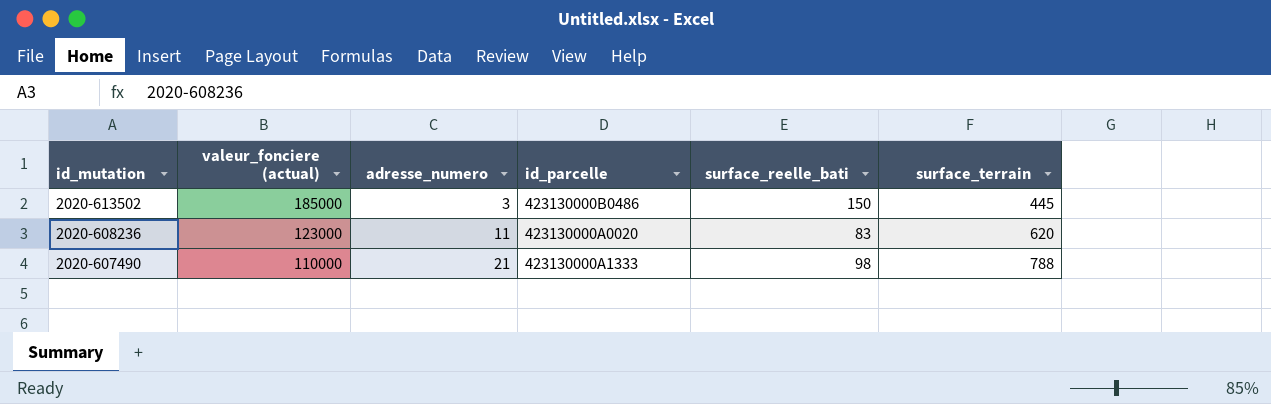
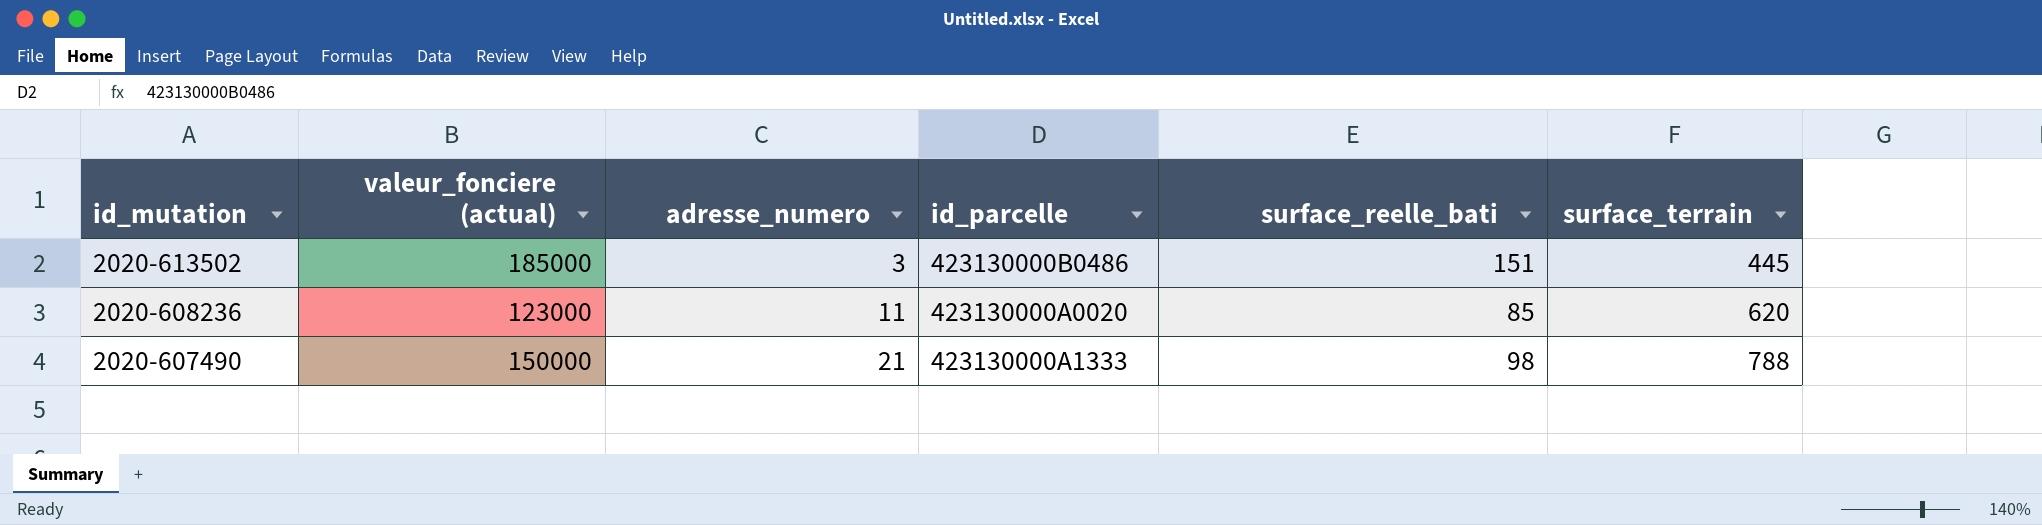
2020-613502 | surface_reelle_bati: 150 -> 151
2020-608236 | surface_reelle_bati: 83 -> 85
2020-607490 | valeur_fonciere (actual): 110000 -> 150000

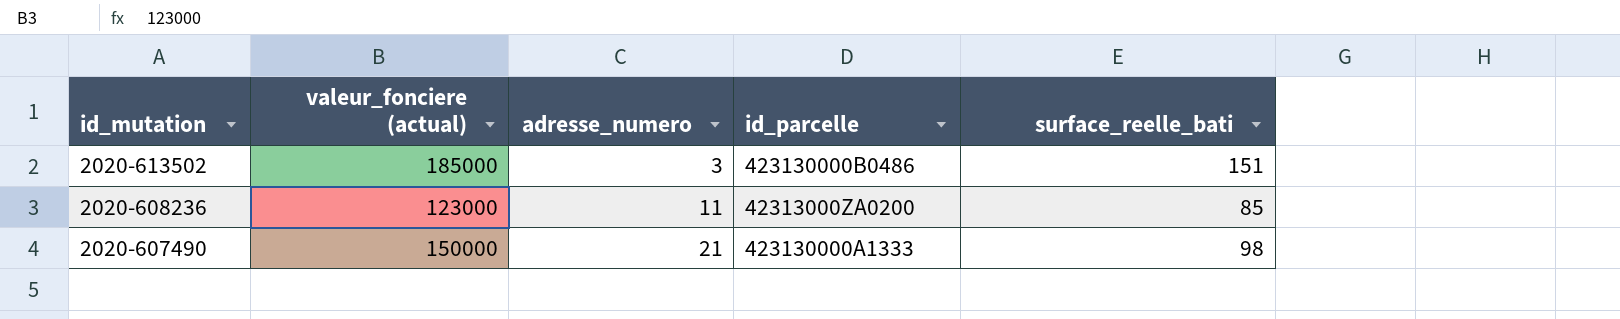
column surface_terrain | position: 6 -> none
2020-608236 | id_parcelle: 423130000A0020 -> 42313000ZA0200

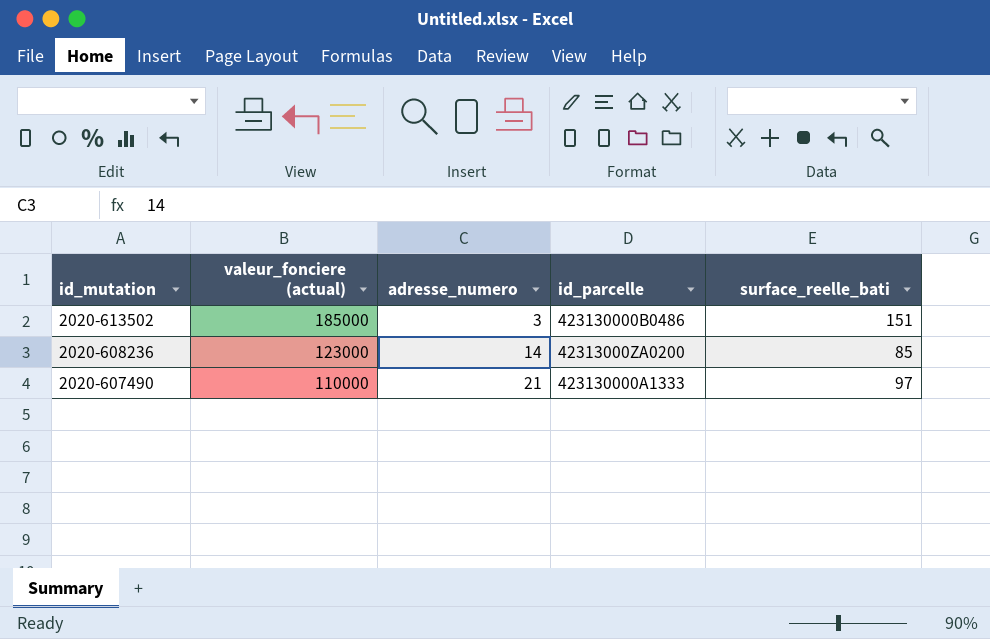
2020-608236 | adresse_numero: 11 -> 14
2020-607490 | valeur_fonciere (actual): 150000 -> 110000
2020-607490 | surface_reelle_bati: 98 -> 97

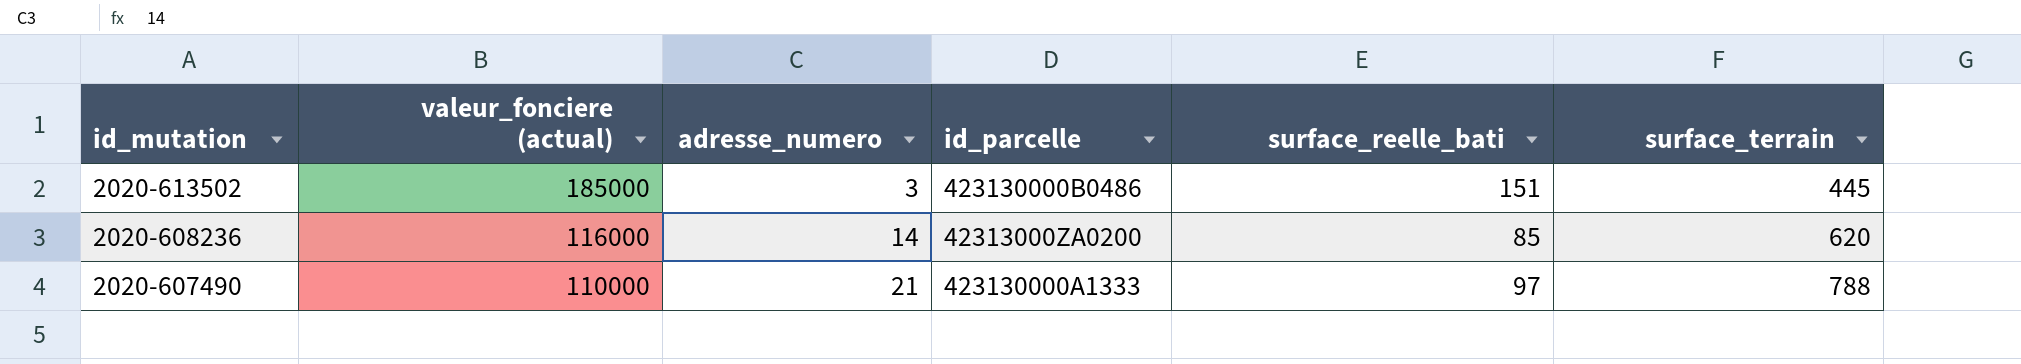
column surface_terrain | position: none -> 6
2020-608236 | valeur_fonciere (actual): 123000 -> 116000

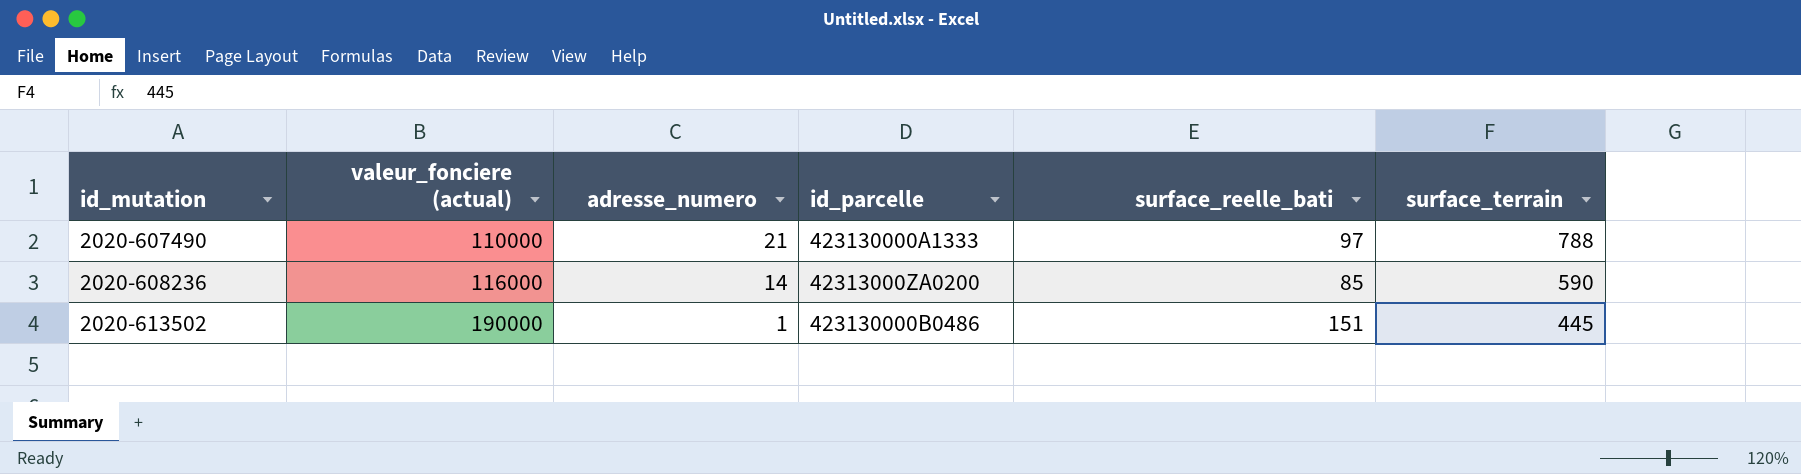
row order: id_mutation descending -> id_mutation ascending
2020-608236 | surface_terrain: 620 -> 590
2020-613502 | valeur_fonciere (actual): 185000 -> 190000
2020-613502 | adresse_numero: 3 -> 1

